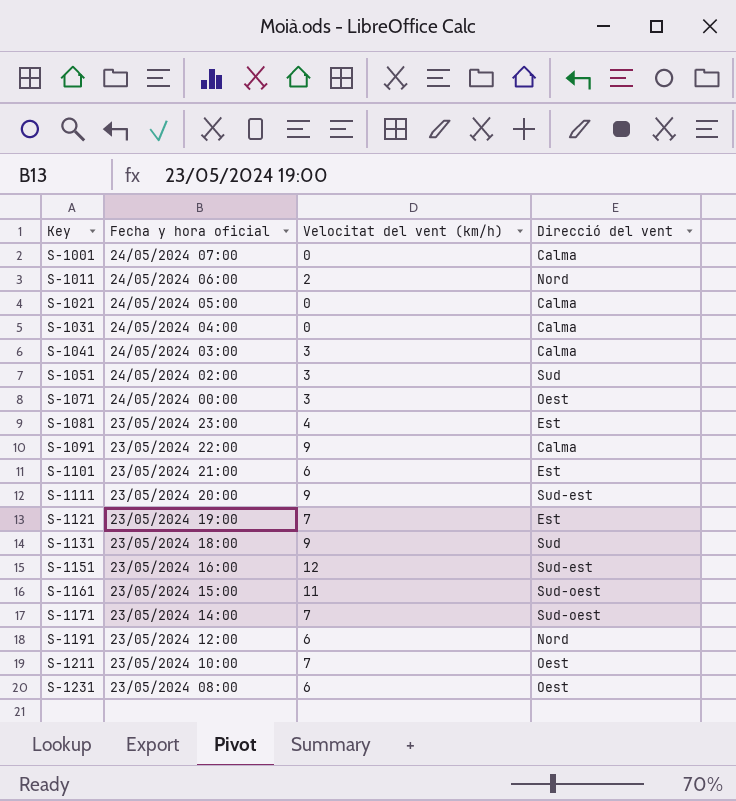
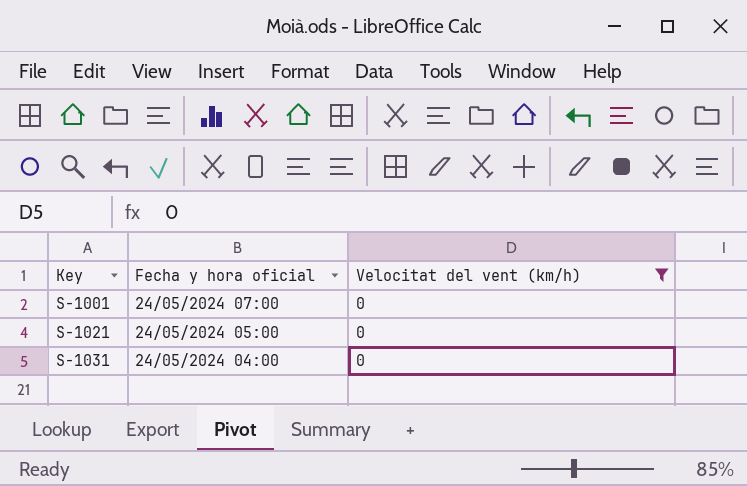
filter: none -> Velocitat del vent (km/h) = 0
column Direcció del vent | position: 4 -> none

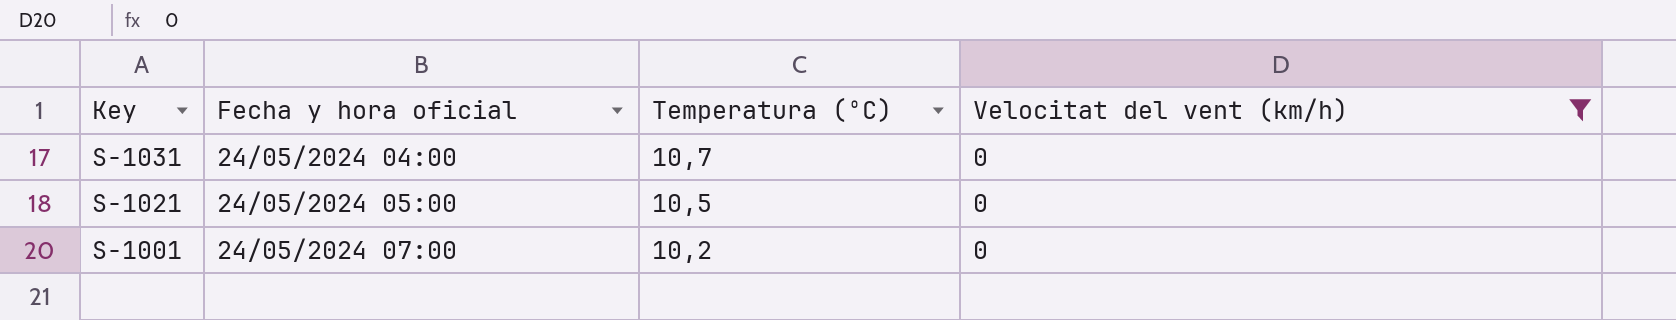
row order: Key ascending -> Key descending
column Temperatura (ºC) | position: none -> 3

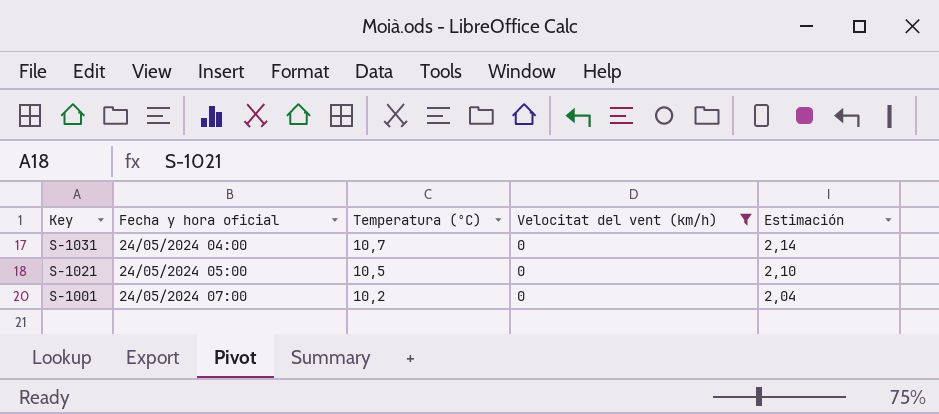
column Estimación | formula: none -> [Temperatura (ºC)] * 0,2

